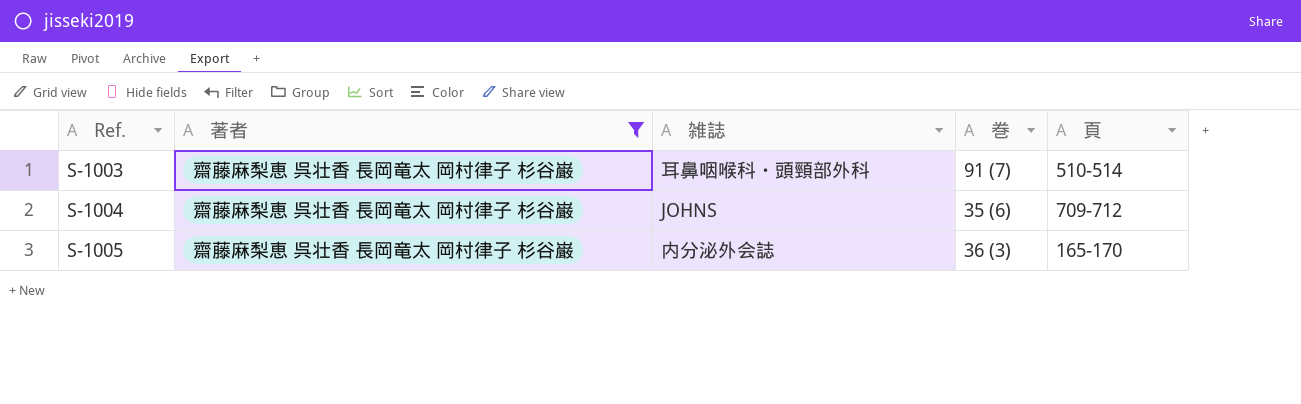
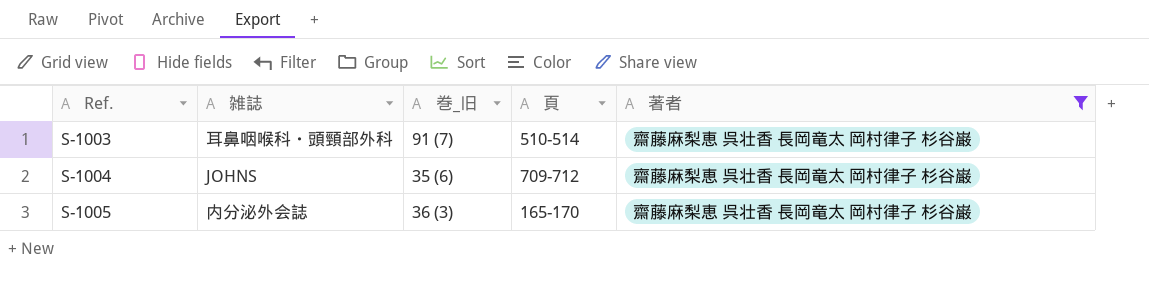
column name: 巻 -> 巻_旧
column 著者 | position: 2 -> 5

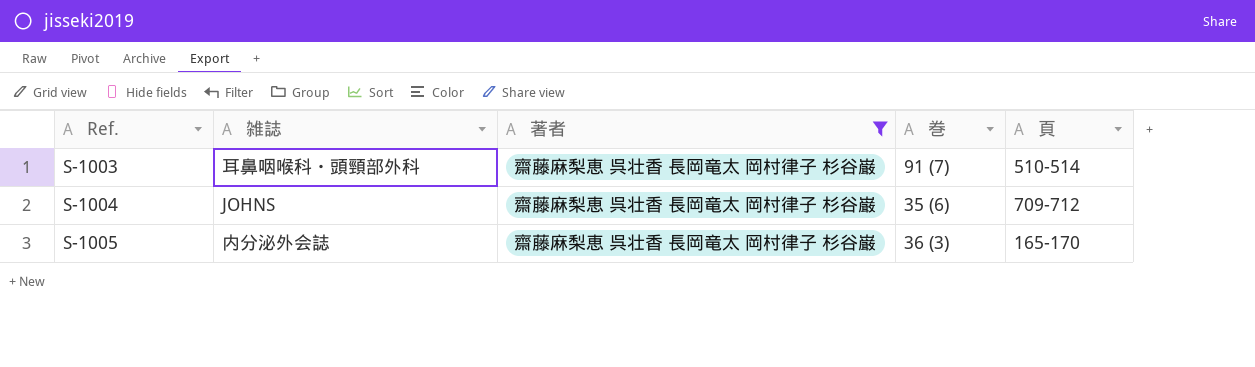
column 著者 | position: 5 -> 3
column name: 巻_旧 -> 巻

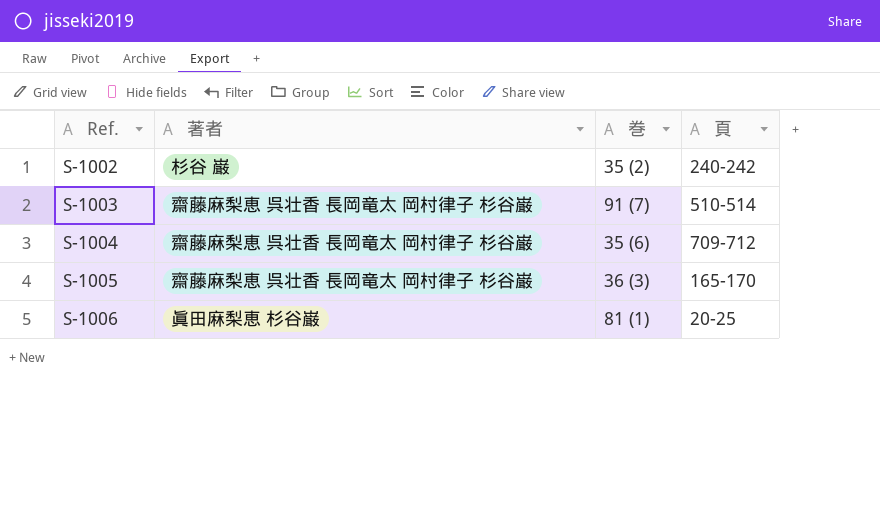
filter: 著者 = 齋藤麻梨恵 呉壮香 長岡竜太 岡村律子 杉谷巌 -> none
column 雑誌 | position: 2 -> none

